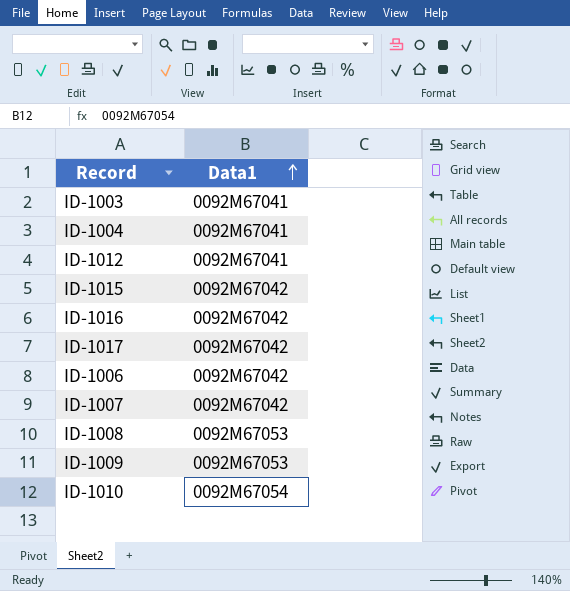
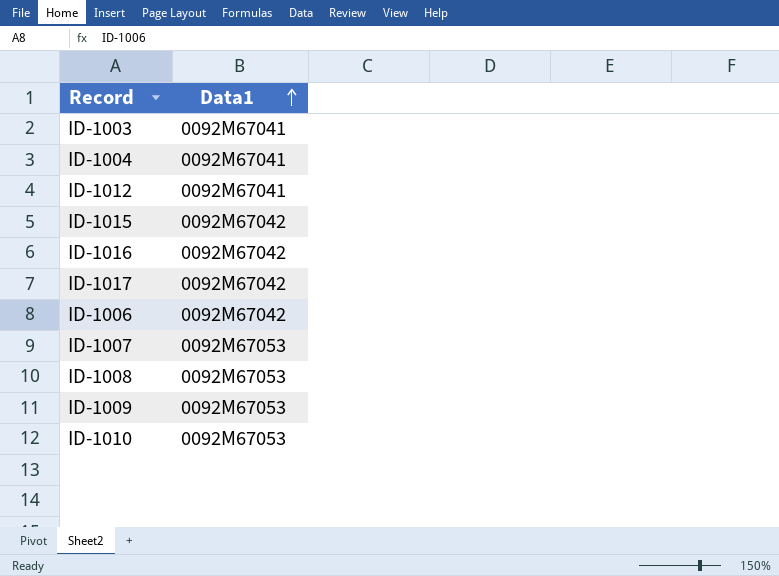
ID-1007 | Data1: 0092M67042 -> 0092M67053
ID-1010 | Data1: 0092M67054 -> 0092M67053

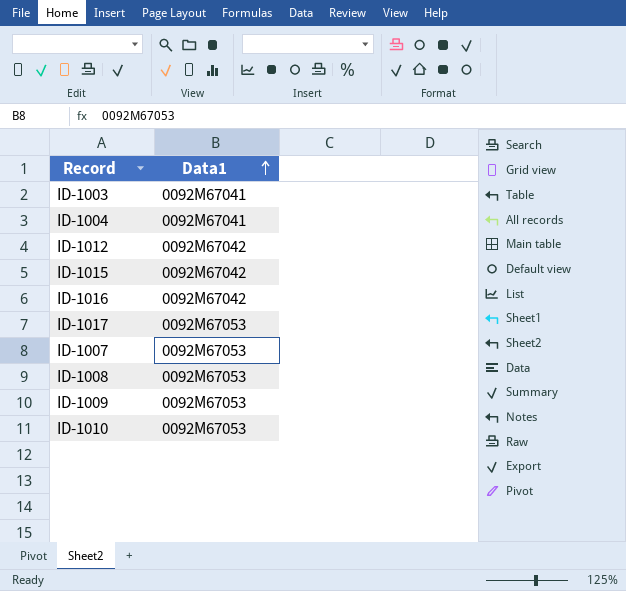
row ID-1006: 0092M67042 -> none
ID-1012 | Data1: 0092M67041 -> 0092M67042
ID-1017 | Data1: 0092M67042 -> 0092M67053

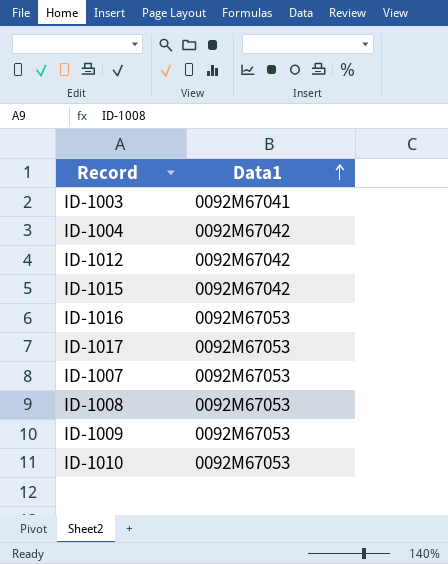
ID-1004 | Data1: 0092M67041 -> 0092M67042
ID-1016 | Data1: 0092M67042 -> 0092M67053

